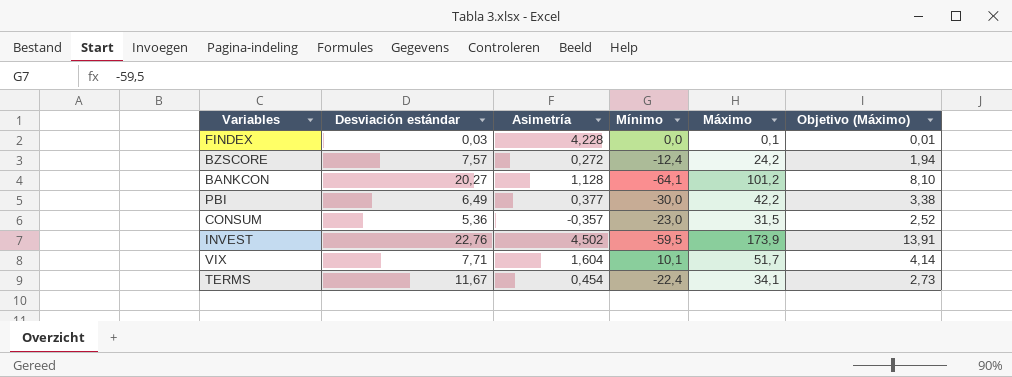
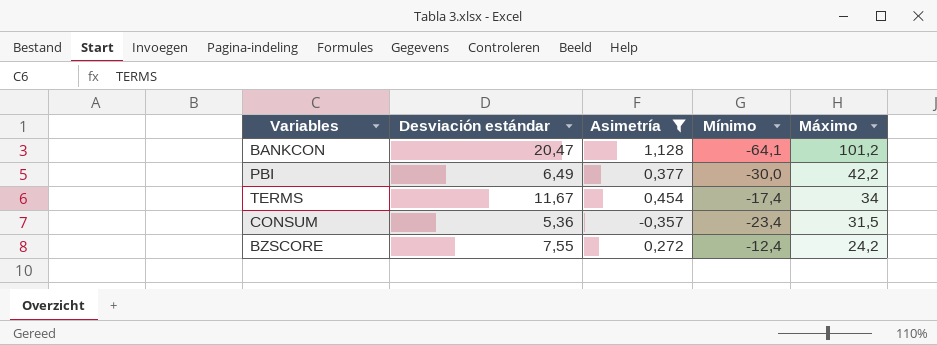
filter: none -> Asimetría <= 1,128
row order: none -> Máximo descending
column Objetivo (Máximo) | formula: [Máximo] * 0,08 -> none
BANKCON | Desviación estándar: 20,27 -> 20,47
TERMS | Mínimo: -22,4 -> -17,4
TERMS | Máximo: 34,1 -> 34
CONSUM | Mínimo: -23,0 -> -23,4
BZSCORE | Desviación estándar: 7,57 -> 7,55

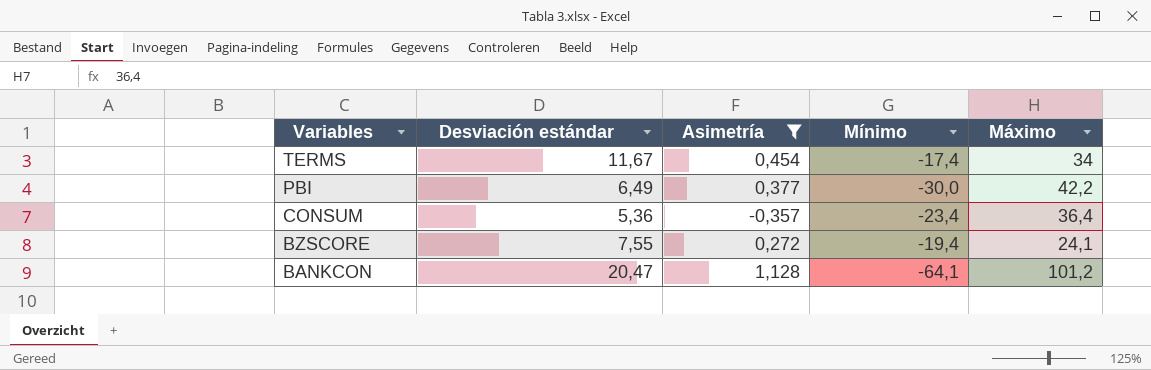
row order: Máximo descending -> Variables descending
CONSUM | Máximo: 31,5 -> 36,4
BZSCORE | Mínimo: -12,4 -> -19,4
BZSCORE | Máximo: 24,2 -> 24,1

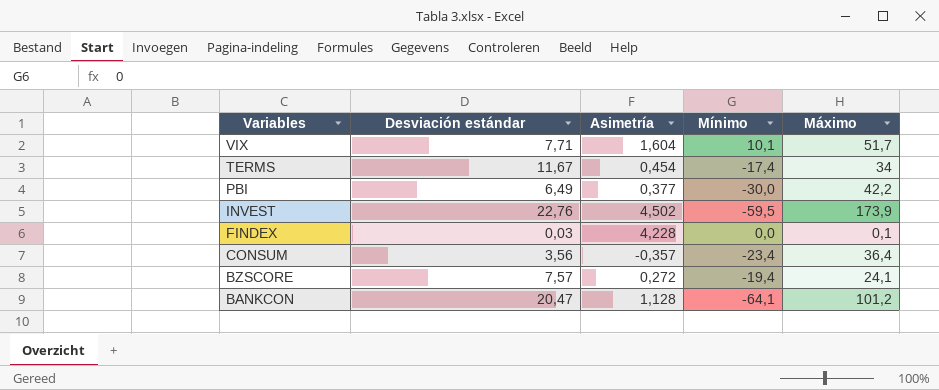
filter: Asimetría <= 1,128 -> none
CONSUM | Desviación estándar: 5,36 -> 3,56
BZSCORE | Desviación estándar: 7,55 -> 7,57

